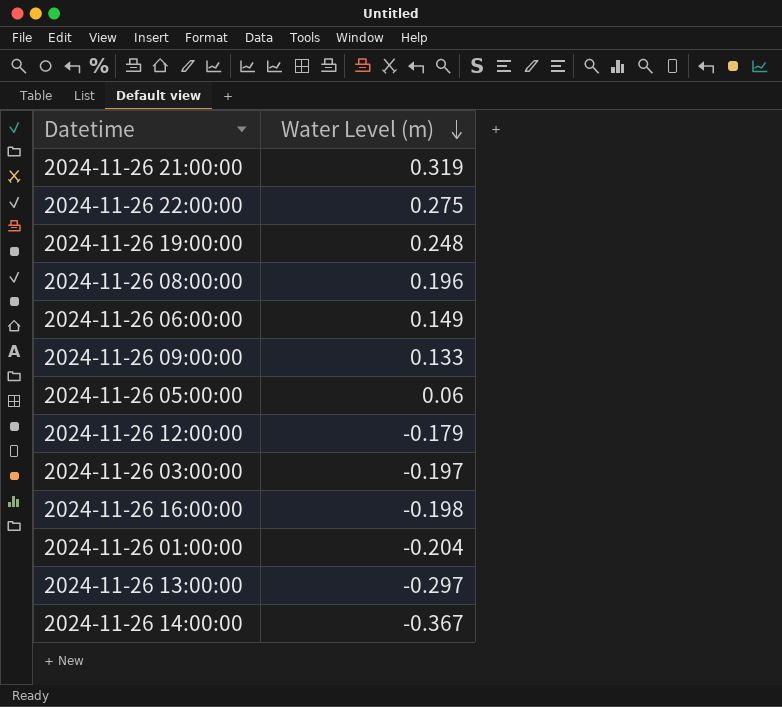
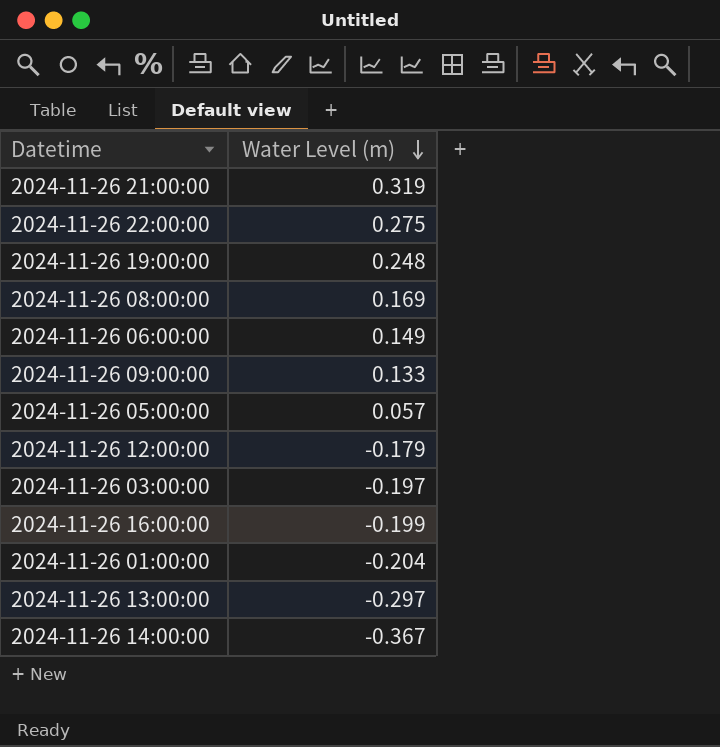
2024-11-26 08:00:00 | Water Level (m): 0.196 -> 0.169
2024-11-26 05:00:00 | Water Level (m): 0.06 -> 0.057
2024-11-26 16:00:00 | Water Level (m): -0.198 -> -0.199

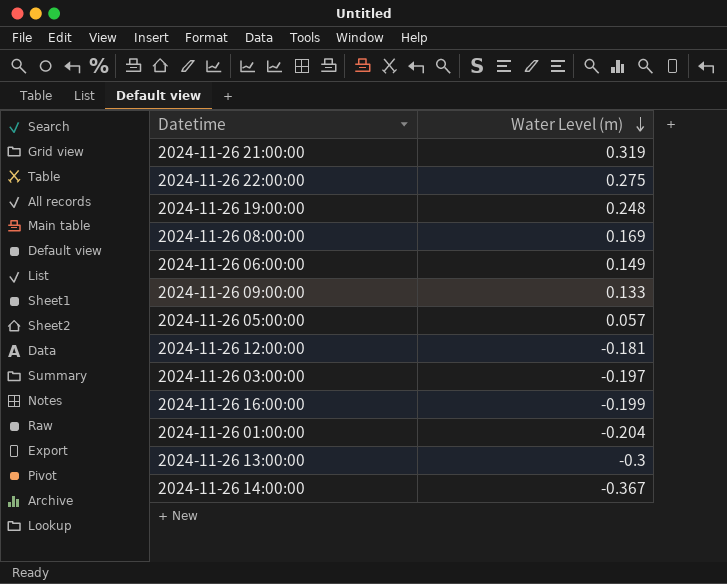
2024-11-26 12:00:00 | Water Level (m): -0.179 -> -0.181
2024-11-26 13:00:00 | Water Level (m): -0.297 -> -0.3

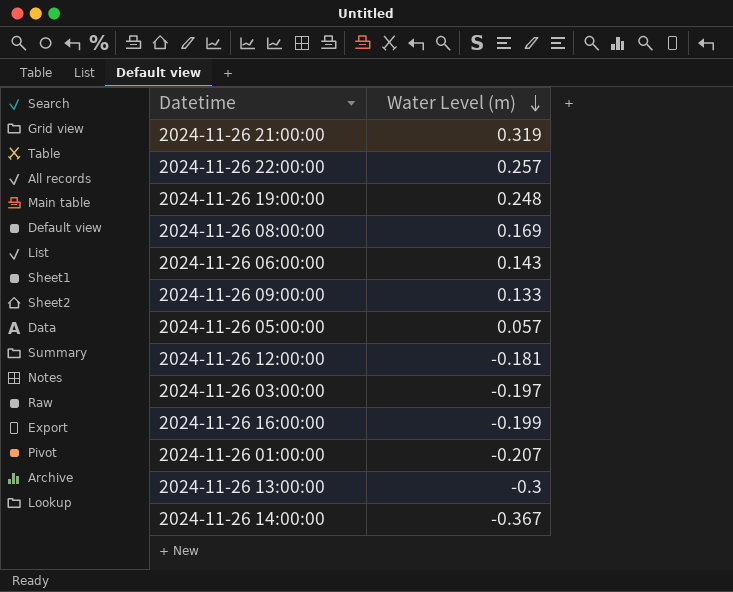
2024-11-26 22:00:00 | Water Level (m): 0.275 -> 0.257
2024-11-26 06:00:00 | Water Level (m): 0.149 -> 0.143
2024-11-26 01:00:00 | Water Level (m): -0.204 -> -0.207

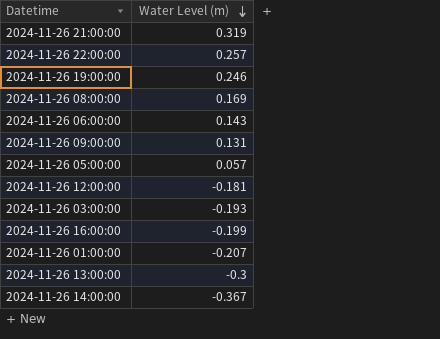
2024-11-26 19:00:00 | Water Level (m): 0.248 -> 0.246
2024-11-26 09:00:00 | Water Level (m): 0.133 -> 0.131
2024-11-26 03:00:00 | Water Level (m): -0.197 -> -0.193

